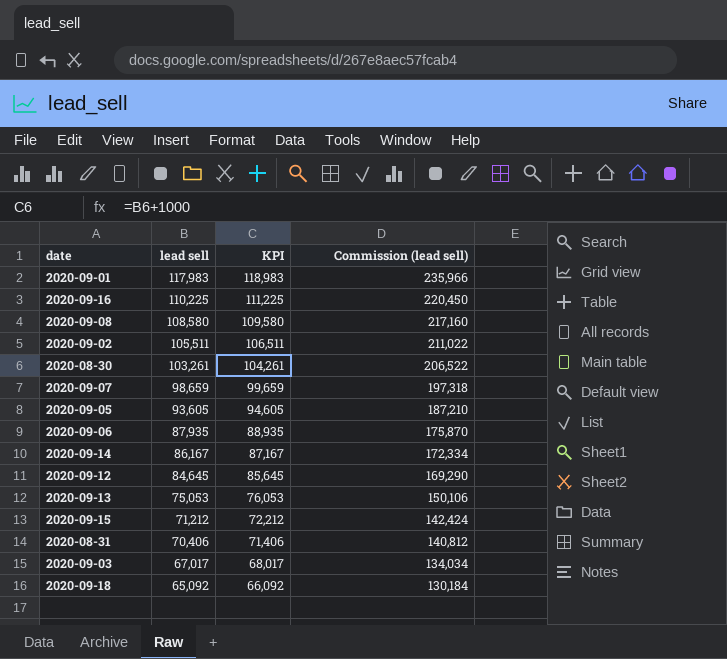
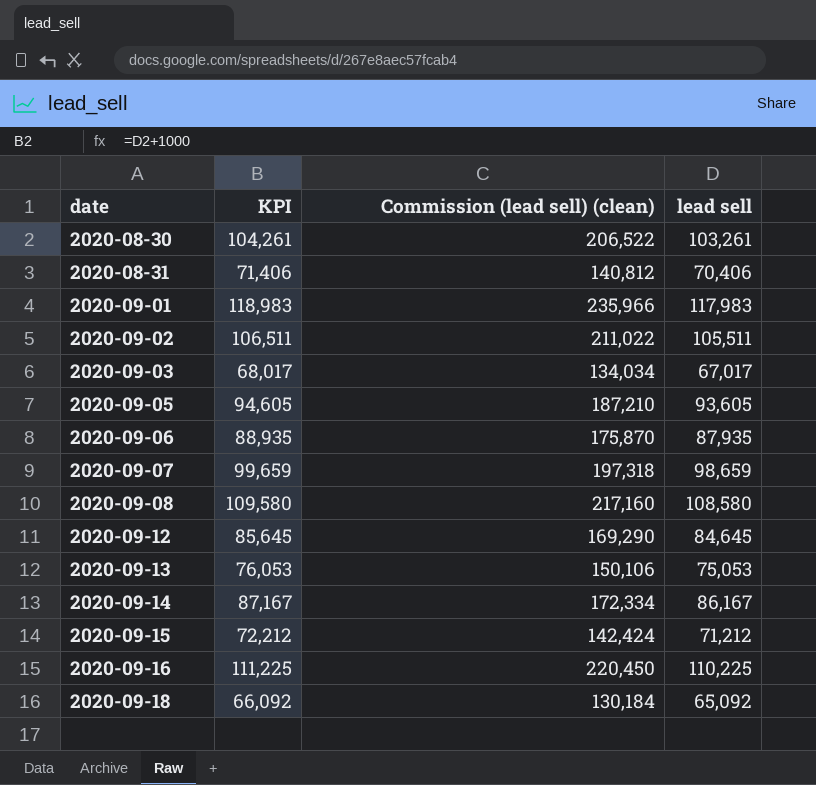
row order: lead sell descending -> date ascending
column name: Commission (lead sell) -> Commission (lead sell) (clean)
column lead sell | position: 2 -> 4

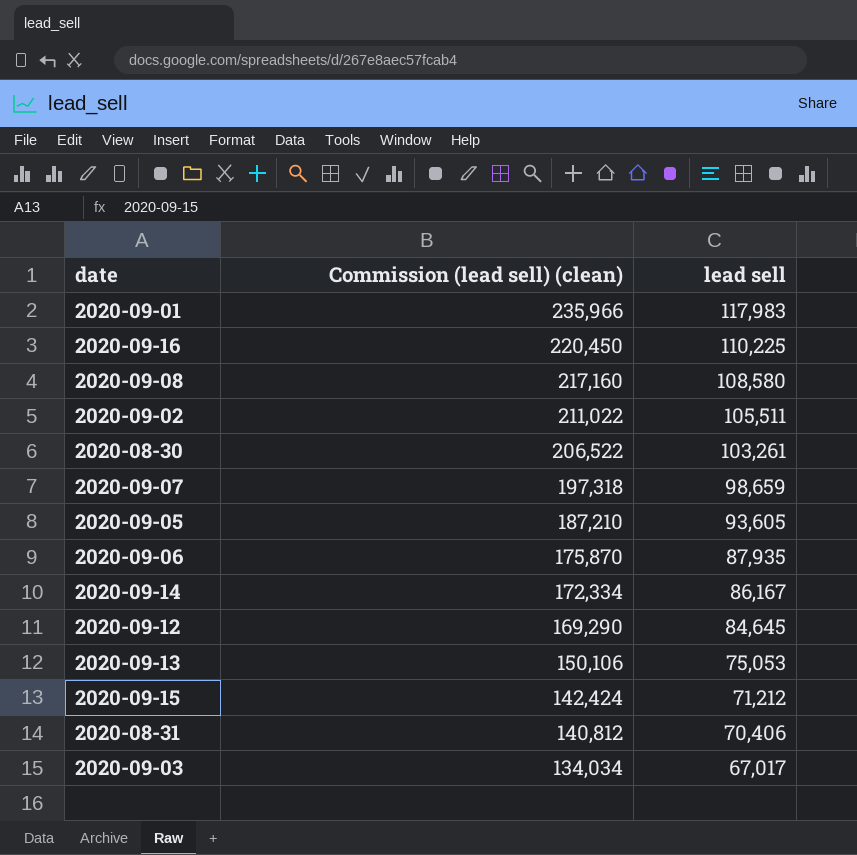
row order: date ascending -> Commission (lead sell) (clean) descending
column KPI | formula: [lead sell] + 1000 -> none
row 2020-09-18: 66,092 | 130,184 | 65,092 -> none

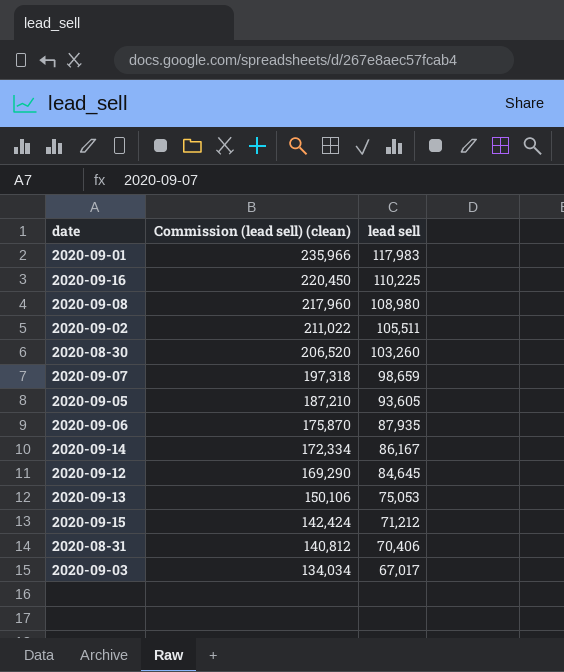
2020-09-08 | Commission (lead sell) (clean): 217,160 -> 217,960
2020-09-08 | lead sell: 108,580 -> 108,980
2020-08-30 | Commission (lead sell) (clean): 206,522 -> 206,520
2020-08-30 | lead sell: 103,261 -> 103,260

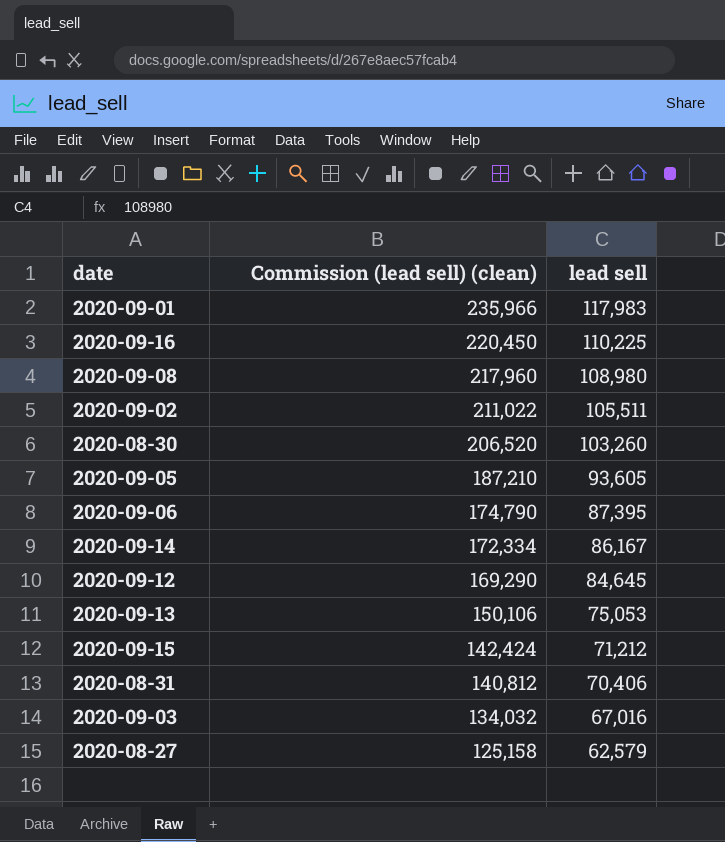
row 2020-09-07: 197,318 | 98,659 -> none
2020-09-06 | Commission (lead sell) (clean): 175,870 -> 174,790
2020-09-06 | lead sell: 87,935 -> 87,395
2020-09-03 | Commission (lead sell) (clean): 134,034 -> 134,032
2020-09-03 | lead sell: 67,017 -> 67,016
row 2020-08-27: none -> 125,158 | 62,579

